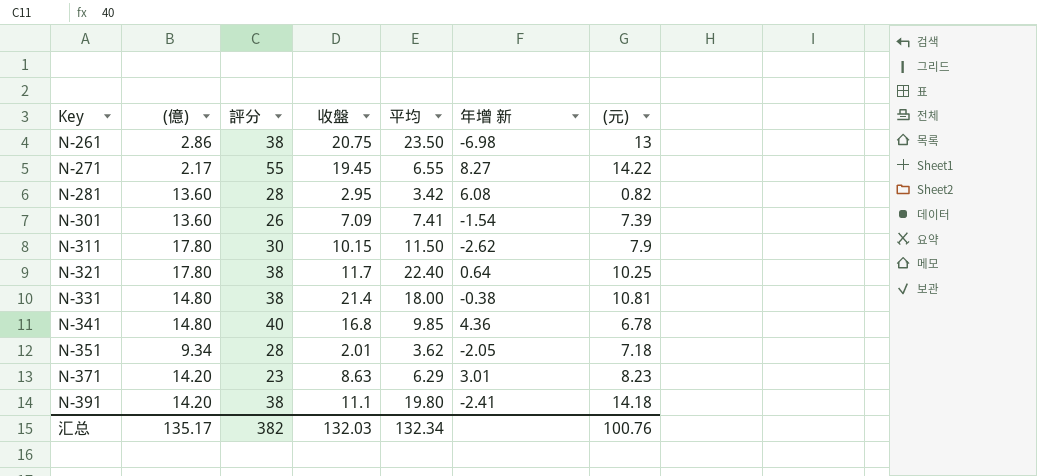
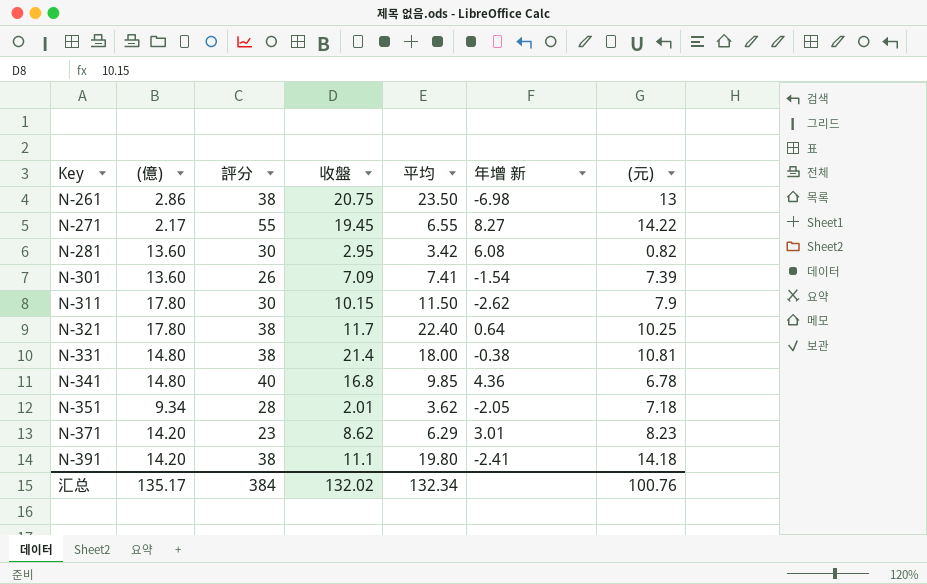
N-281 | 評分: 28 -> 30
N-371 | 收盤: 8.63 -> 8.62
汇总 | 評分: 382 -> 384
汇总 | 收盤: 132.03 -> 132.02

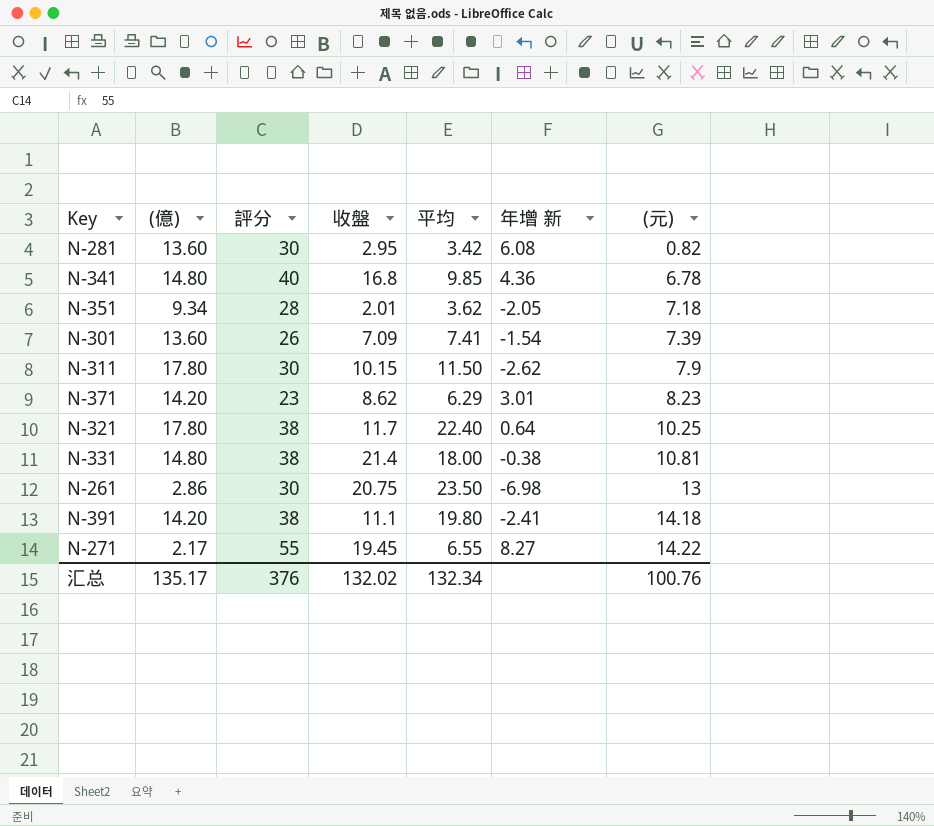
row order: Key ascending -> (元) ascending
N-261 | 評分: 38 -> 30
汇总 | 評分: 384 -> 376

